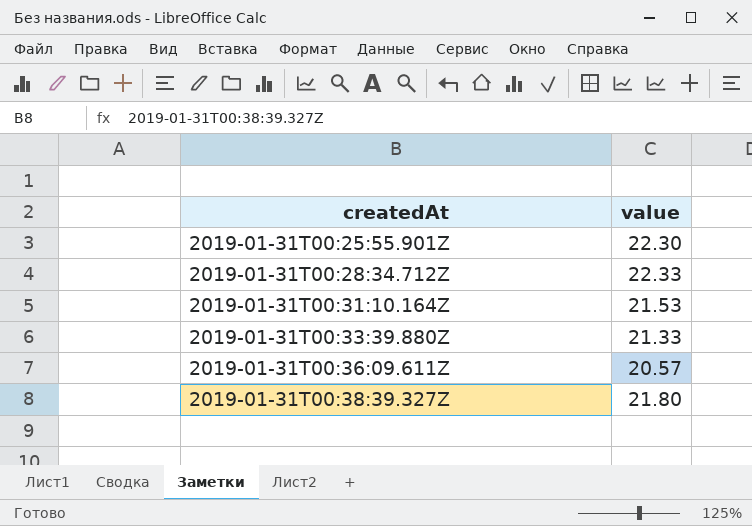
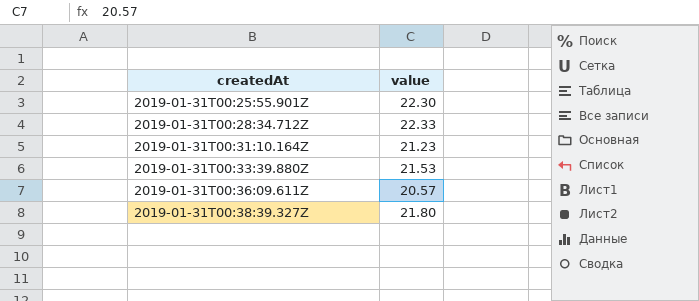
2019-01-31T00:31:10.164Z | value: 21.53 -> 21.23
2019-01-31T00:33:39.880Z | value: 21.33 -> 21.53

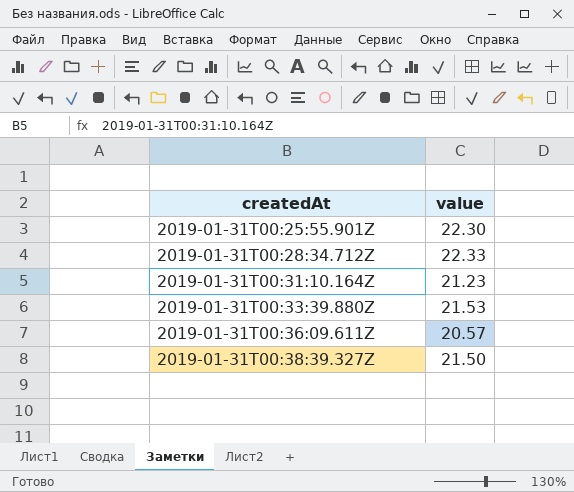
2019-01-31T00:38:39.327Z | value: 21.80 -> 21.50

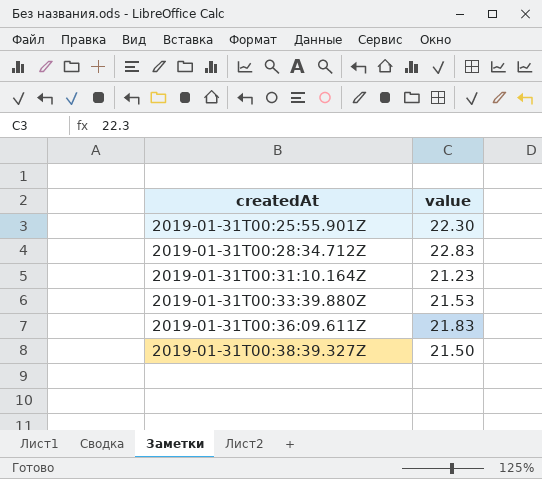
2019-01-31T00:28:34.712Z | value: 22.33 -> 22.83
2019-01-31T00:36:09.611Z | value: 20.57 -> 21.83

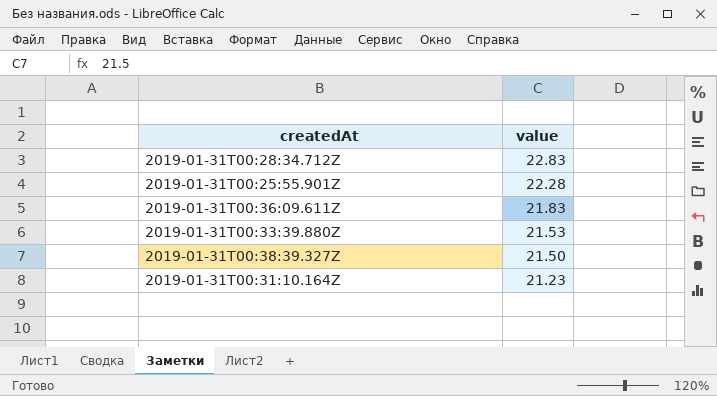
row order: createdAt ascending -> value descending
2019-01-31T00:25:55.901Z | value: 22.30 -> 22.28

